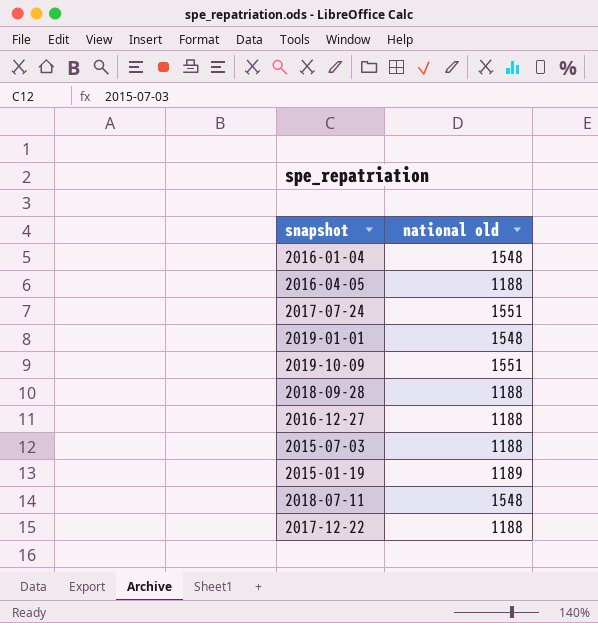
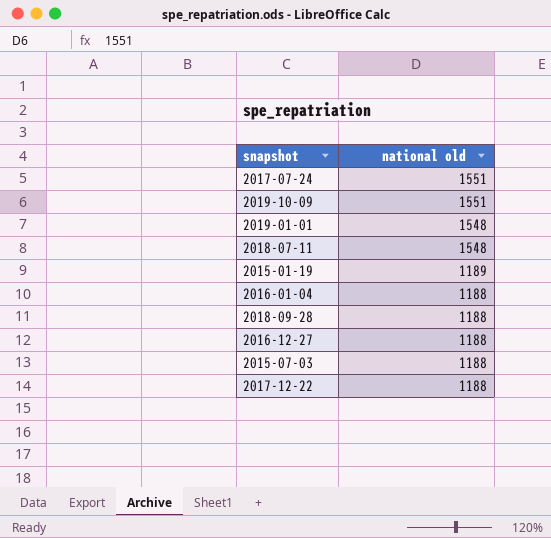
row order: none -> national old descending
row 2016-04-05: 1188 -> none
2016-01-04 | national old: 1548 -> 1188

